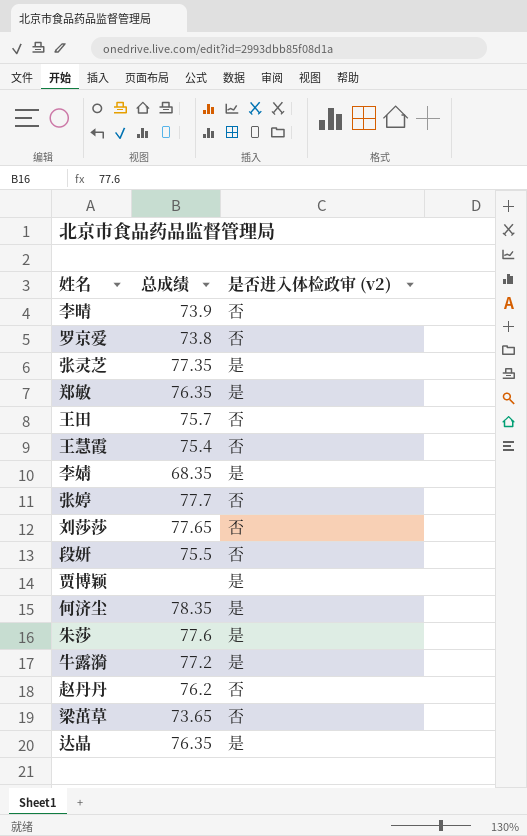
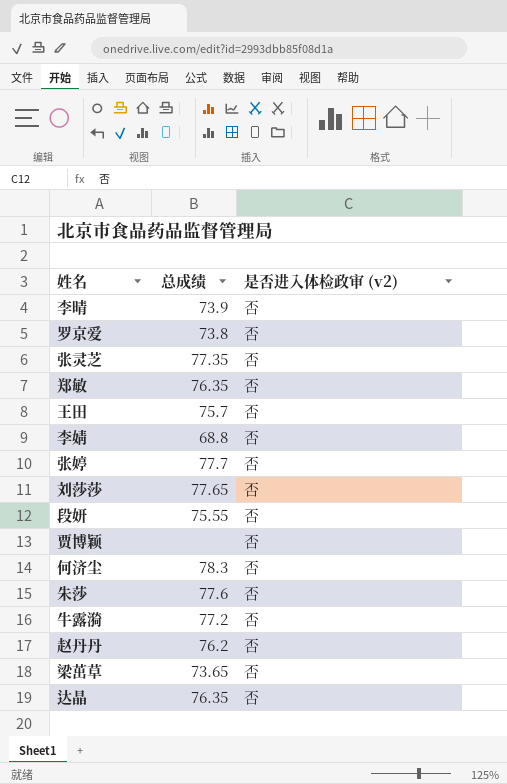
row 王慧霞: 75.4 | 否 -> none
张灵芝 | 是否进入体检政审 (v2): 是 -> 否
郑敏 | 是否进入体检政审 (v2): 是 -> 否
李婧 | 总成绩: 68.35 -> 68.8
李婧 | 是否进入体检政审 (v2): 是 -> 否
段妍 | 总成绩: 75.5 -> 75.55
贾博颖 | 是否进入体检政审 (v2): 是 -> 否
何济尘 | 总成绩: 78.35 -> 78.3
何济尘 | 是否进入体检政审 (v2): 是 -> 否
朱莎 | 是否进入体检政审 (v2): 是 -> 否
牛露漪 | 是否进入体检政审 (v2): 是 -> 否
达晶 | 是否进入体检政审 (v2): 是 -> 否

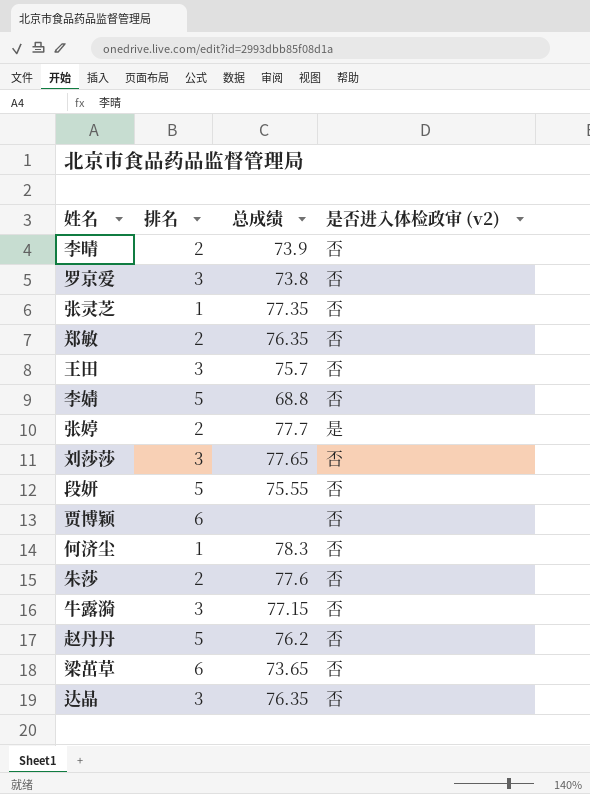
column 排名 | position: none -> 2
张婷 | 是否进入体检政审 (v2): 否 -> 是
牛露漪 | 总成绩: 77.2 -> 77.15

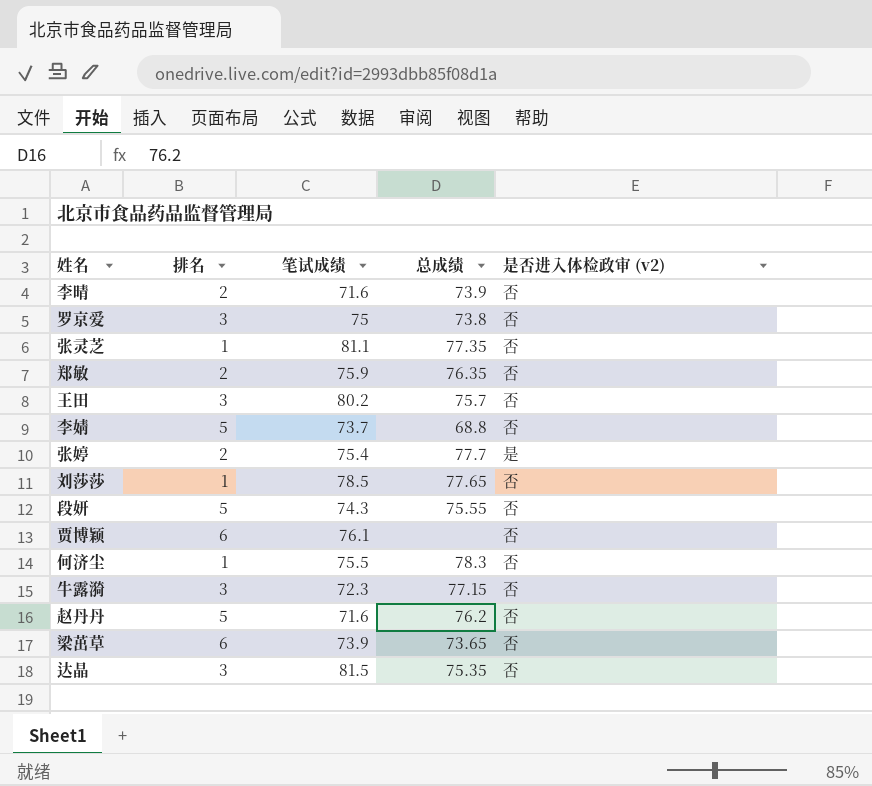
column 笔试成绩 | position: none -> 3
row 朱莎: 2 | 77.6 | 否 -> none
刘莎莎 | 排名: 3 -> 1
达晶 | 总成绩: 76.35 -> 75.35

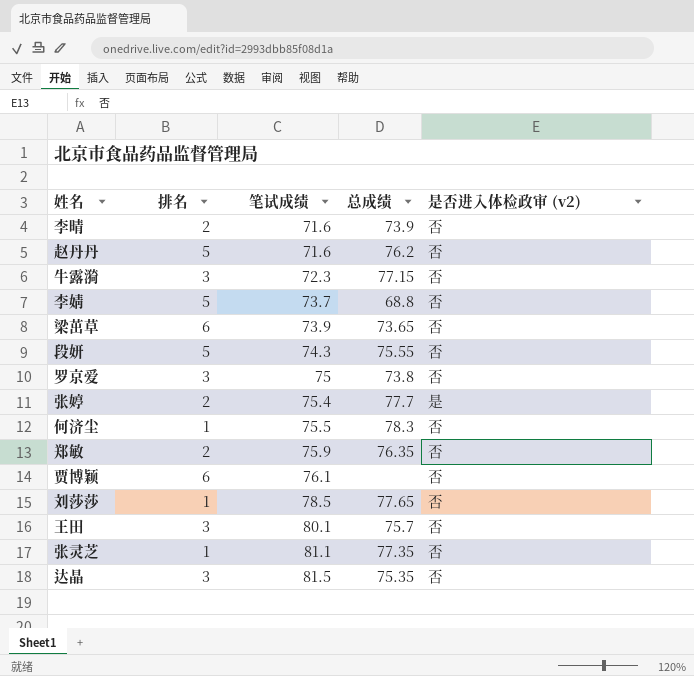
row order: none -> 笔试成绩 ascending
王田 | 笔试成绩: 80.2 -> 80.1

